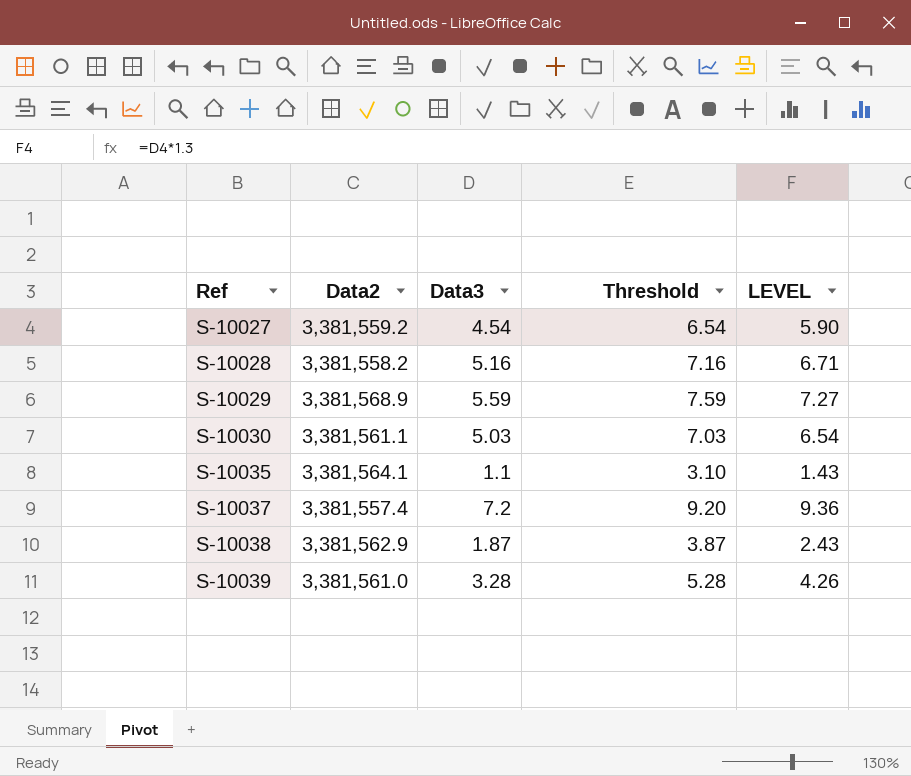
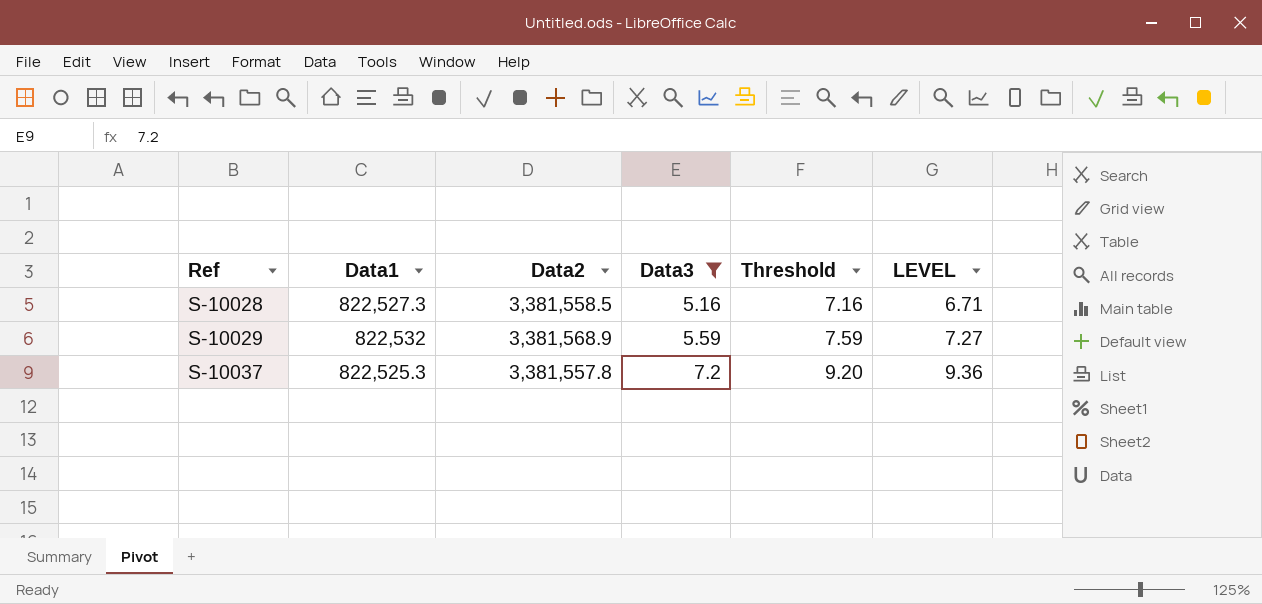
filter: none -> Data3 >= 5.16
column Data1 | position: none -> 2
S-10028 | Data2: 3,381,558.2 -> 3,381,558.5
S-10037 | Data2: 3,381,557.4 -> 3,381,557.8

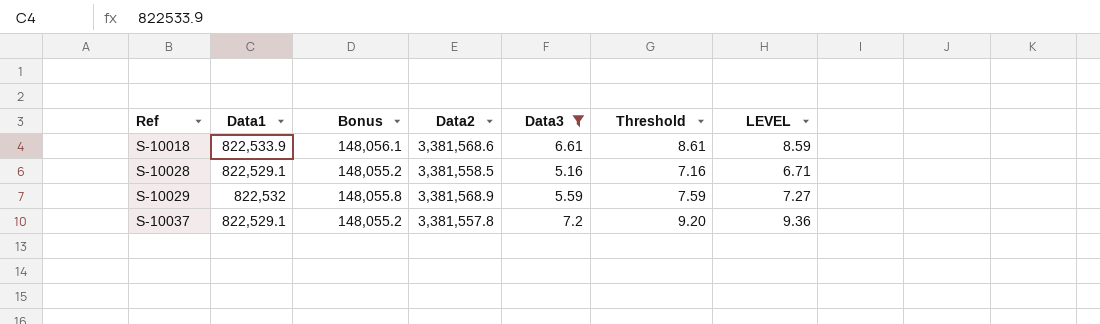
column Bonus | formula: none -> [Data1] * 0.18
row S-10018: none -> 822,533.9 | 148,056.1 | 3,381,568.6 | 6.61 | 8.61 | 8.59
S-10028 | Data1: 822,527.3 -> 822,529.1
S-10037 | Data1: 822,525.3 -> 822,529.1

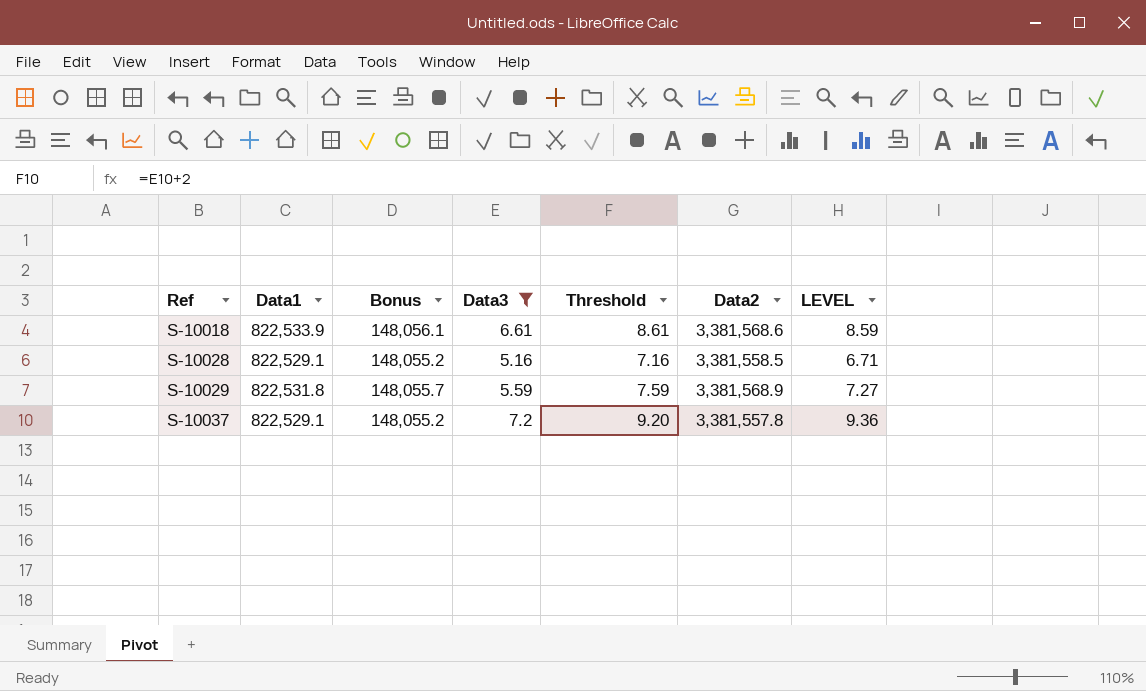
column Data2 | position: 4 -> 6
S-10029 | Data1: 822,532 -> 822,531.8
S-10029 | Bonus: 148,055.8 -> 148,055.7

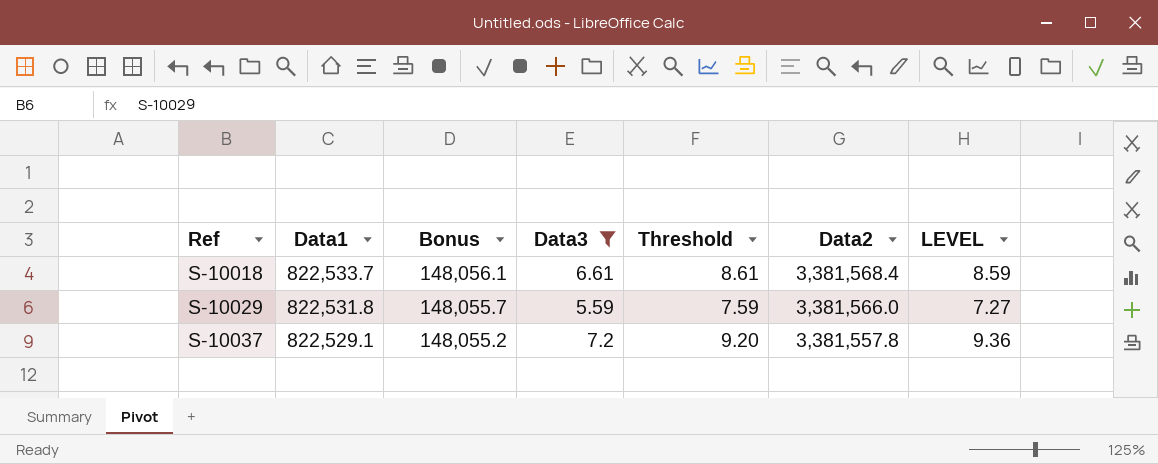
row S-10028: 822,529.1 | 148,055.2 | 5.16 | 7.16 | 3,381,558.5 | 6.71 -> none
S-10018 | Data1: 822,533.9 -> 822,533.7
S-10018 | Data2: 3,381,568.6 -> 3,381,568.4
S-10029 | Data2: 3,381,568.9 -> 3,381,566.0

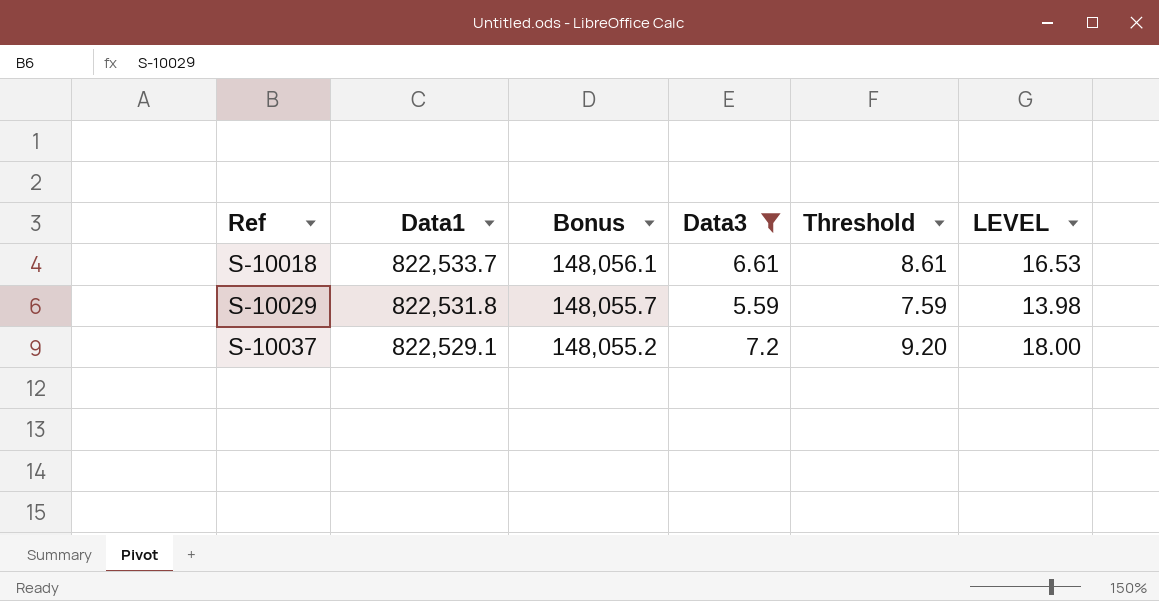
column Data2 | position: 6 -> none
column LEVEL | formula: [Data3] * 1.3 -> [Data3] * 2.5

